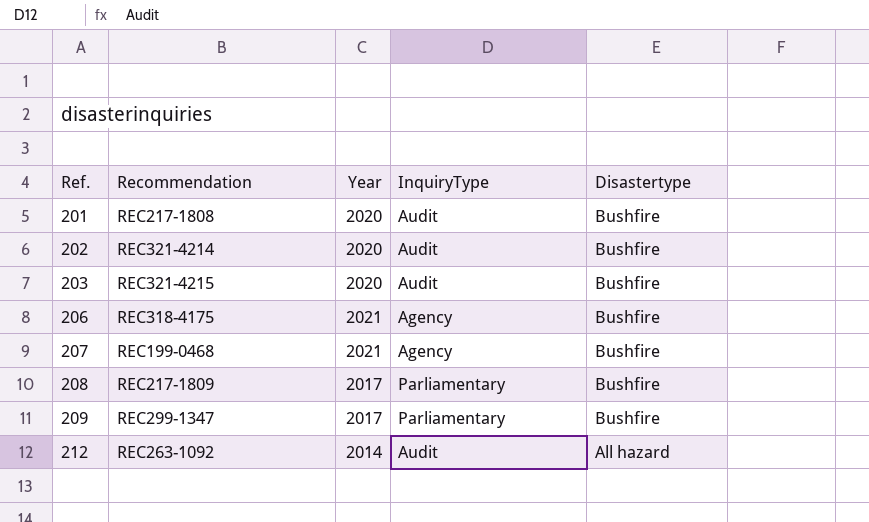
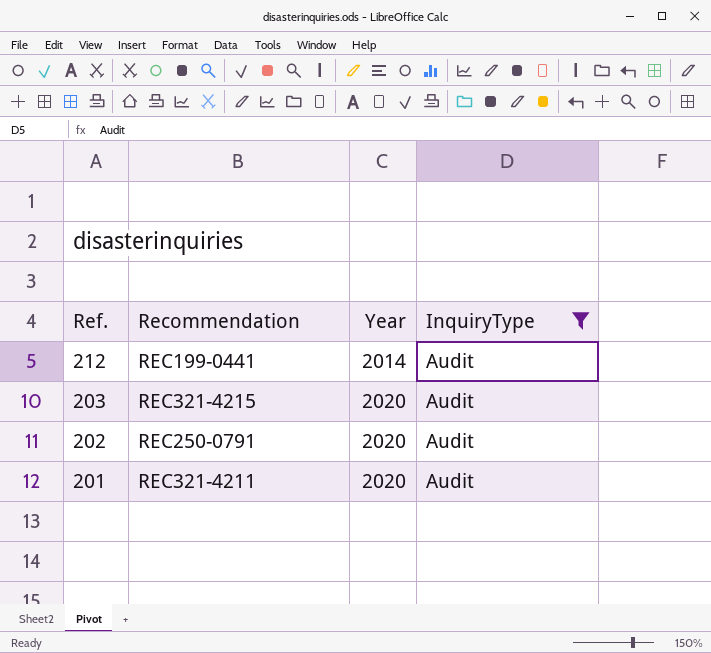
filter: none -> InquiryType = Audit
row order: Ref. ascending -> Ref. descending
column Disastertype | position: 5 -> none
212 | Recommendation: REC263-1092 -> REC199-0441
202 | Recommendation: REC321-4214 -> REC250-0791
201 | Recommendation: REC217-1808 -> REC321-4211

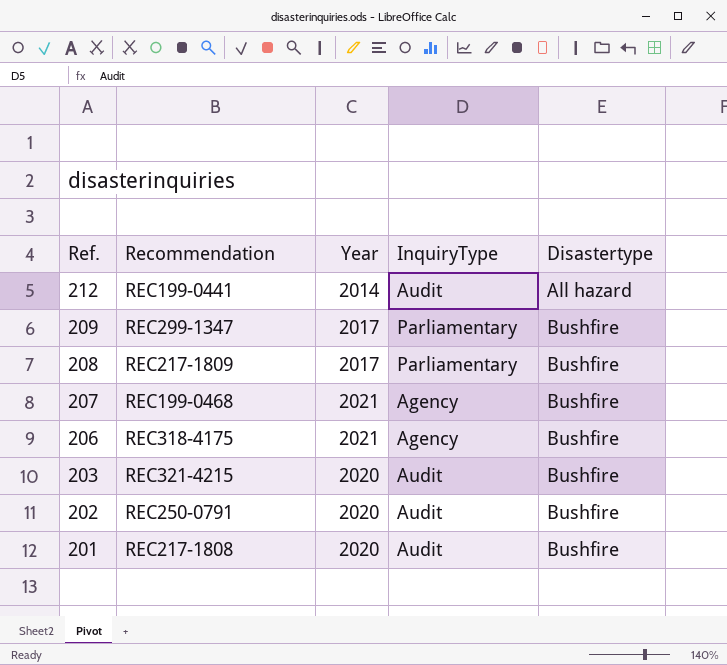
filter: InquiryType = Audit -> none
column Disastertype | position: none -> 5
201 | Recommendation: REC321-4211 -> REC217-1808

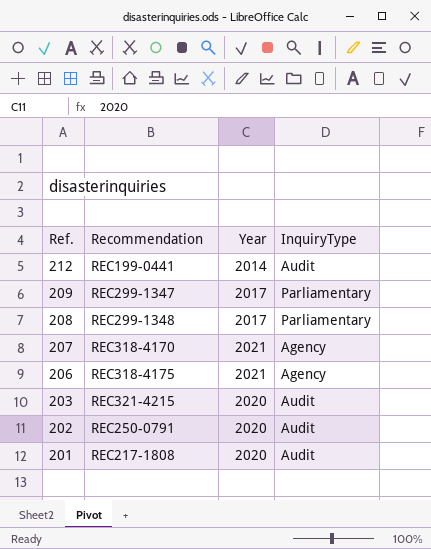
column Disastertype | position: 5 -> none
208 | Recommendation: REC217-1809 -> REC299-1348
207 | Recommendation: REC199-0468 -> REC318-4170

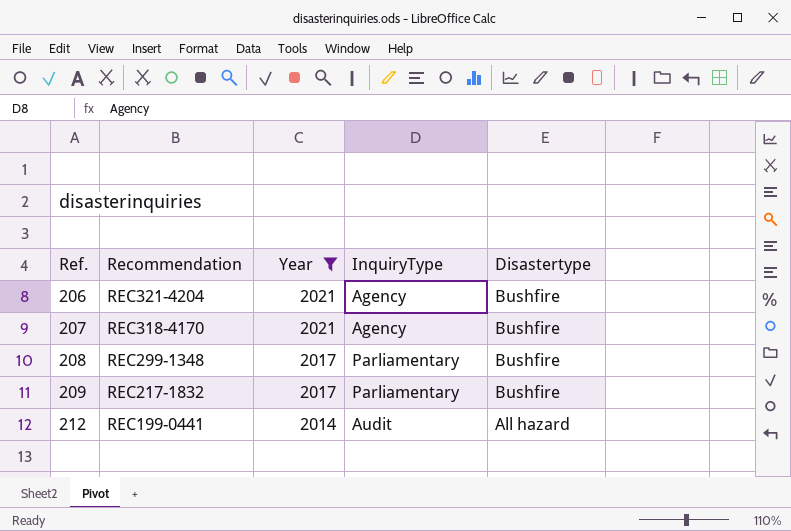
filter: none -> Year != 2020
row order: Ref. descending -> Ref. ascending
column Disastertype | position: none -> 5
206 | Recommendation: REC318-4175 -> REC321-4204
209 | Recommendation: REC299-1347 -> REC217-1832

